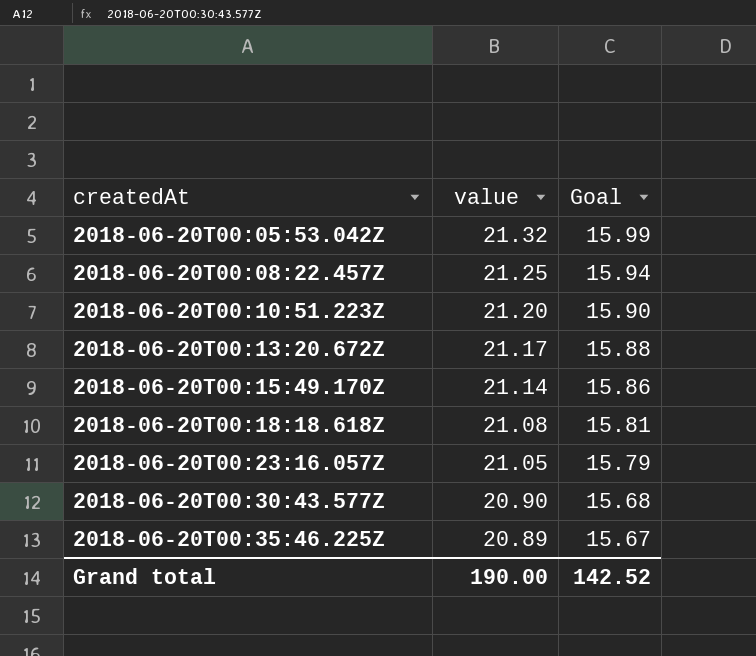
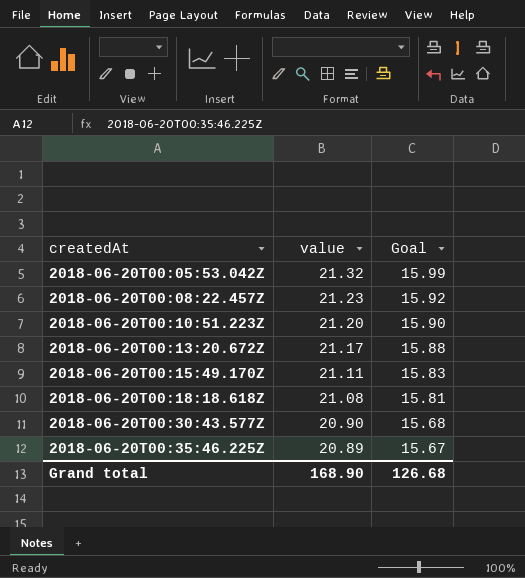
row 2018-06-20T00:23:16.057Z: 21.05 | 15.79 -> none
2018-06-20T00:08:22.457Z | value: 21.25 -> 21.23
2018-06-20T00:08:22.457Z | Goal: 15.94 -> 15.92
2018-06-20T00:15:49.170Z | value: 21.14 -> 21.11
2018-06-20T00:15:49.170Z | Goal: 15.86 -> 15.83
Grand total | value: 190.00 -> 168.90
Grand total | Goal: 142.52 -> 126.68

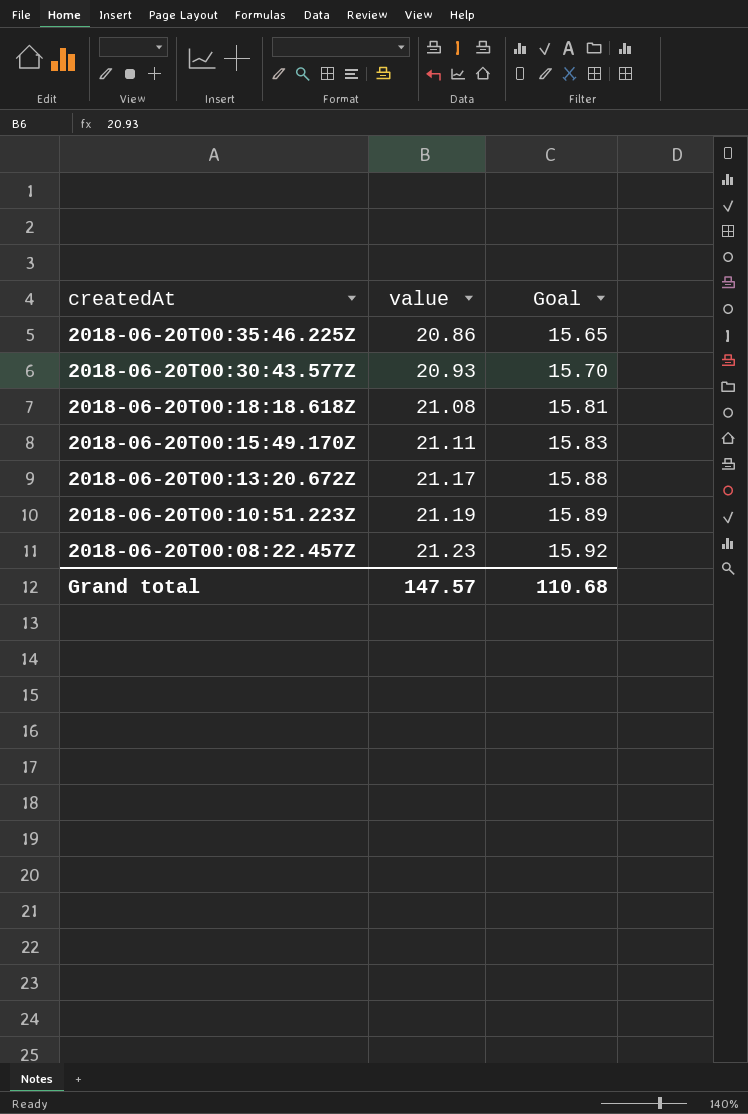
row order: createdAt ascending -> createdAt descending
row 2018-06-20T00:05:53.042Z: 21.32 | 15.99 -> none
2018-06-20T00:35:46.225Z | value: 20.89 -> 20.86
2018-06-20T00:35:46.225Z | Goal: 15.67 -> 15.65
2018-06-20T00:30:43.577Z | value: 20.90 -> 20.93
2018-06-20T00:30:43.577Z | Goal: 15.68 -> 15.70
2018-06-20T00:10:51.223Z | value: 21.20 -> 21.19
2018-06-20T00:10:51.223Z | Goal: 15.90 -> 15.89
Grand total | value: 168.90 -> 147.57
Grand total | Goal: 126.68 -> 110.68

